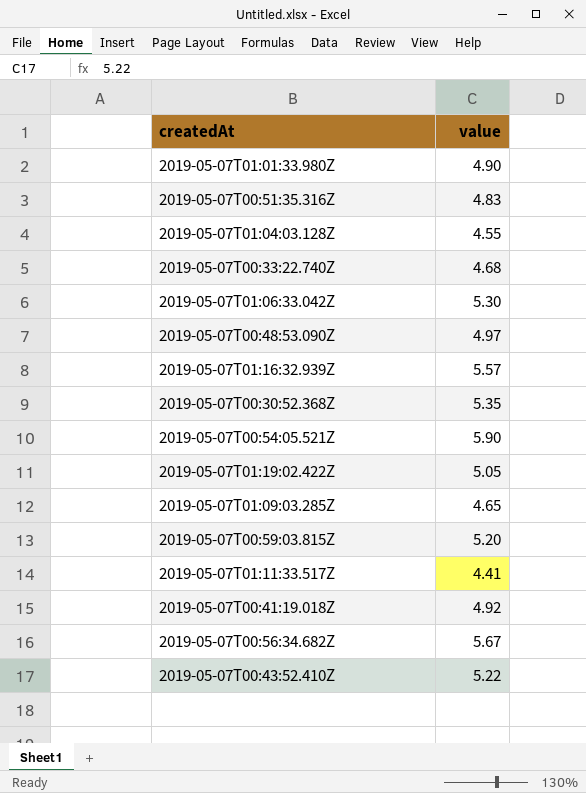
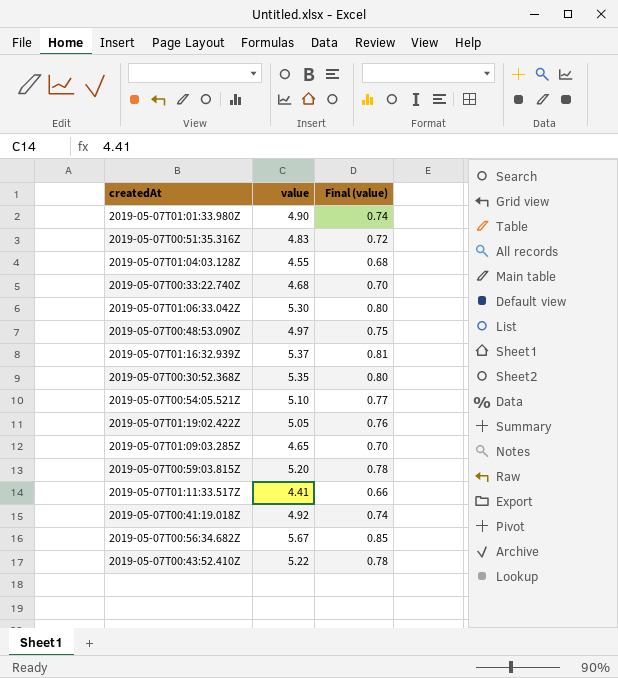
column Final (value) | formula: none -> [value] * 0.15
2019-05-07T01:16:32.939Z | value: 5.57 -> 5.37
2019-05-07T00:54:05.521Z | value: 5.90 -> 5.10

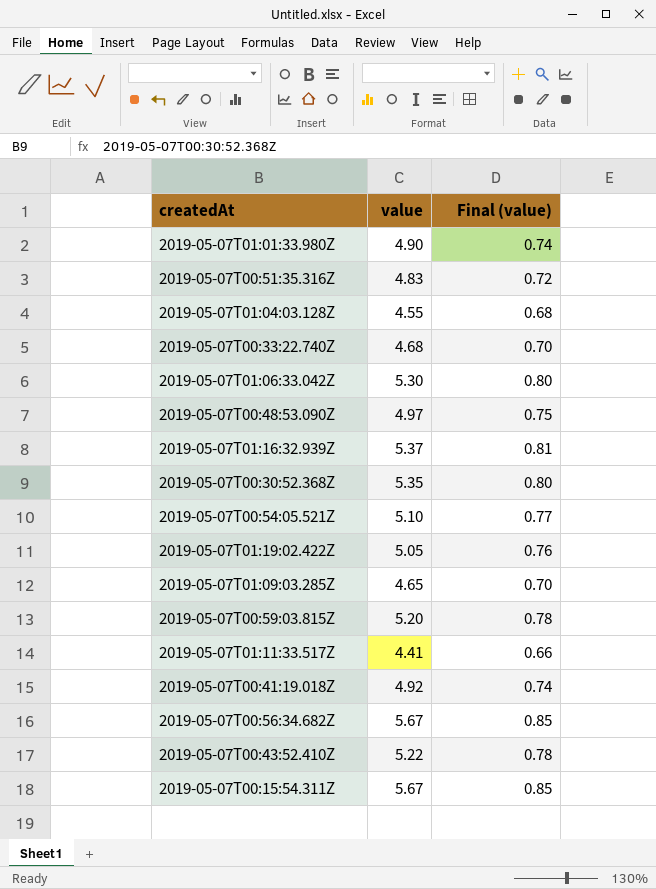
row 2019-05-07T00:15:54.311Z: none -> 5.67 | 0.85

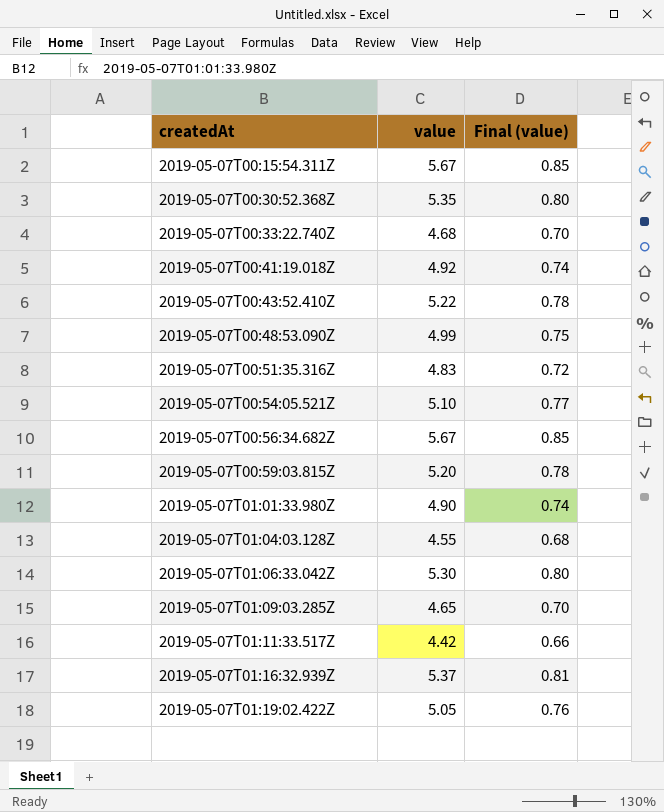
row order: none -> createdAt ascending
2019-05-07T00:48:53.090Z | value: 4.97 -> 4.99
2019-05-07T01:11:33.517Z | value: 4.41 -> 4.42

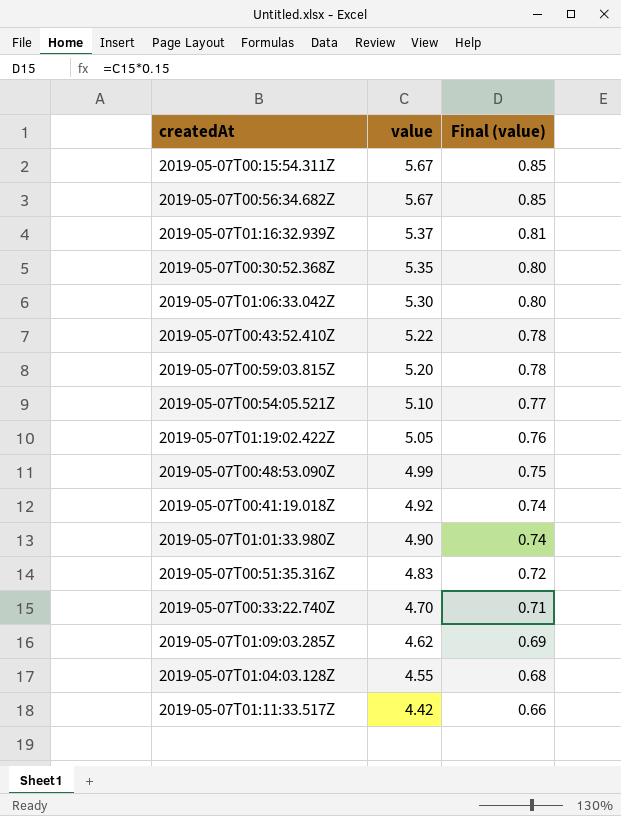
row order: createdAt ascending -> value descending
2019-05-07T00:33:22.740Z | value: 4.68 -> 4.70
2019-05-07T00:33:22.740Z | Final (value): 0.70 -> 0.71
2019-05-07T01:09:03.285Z | value: 4.65 -> 4.62
2019-05-07T01:09:03.285Z | Final (value): 0.70 -> 0.69

